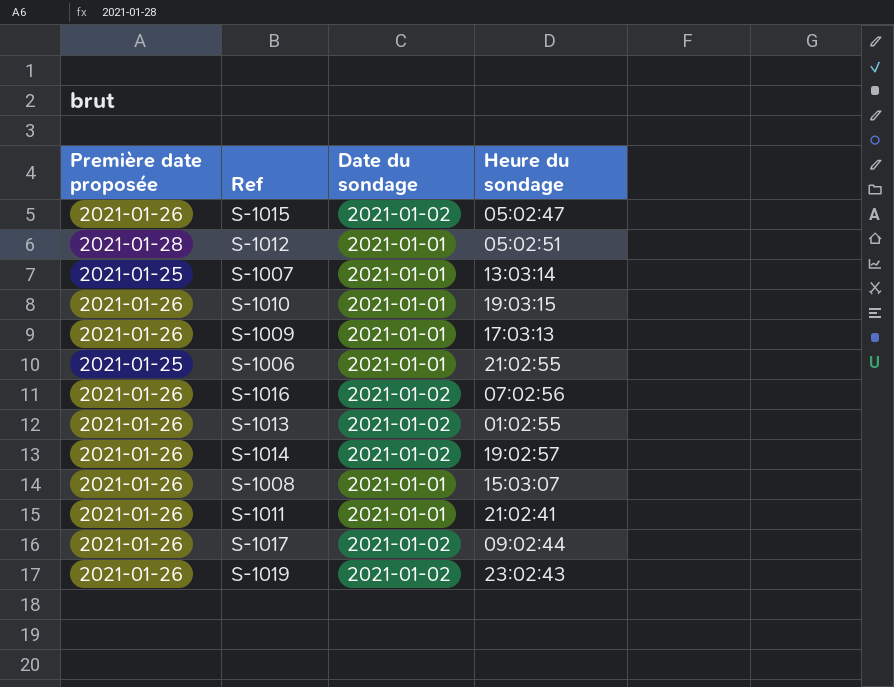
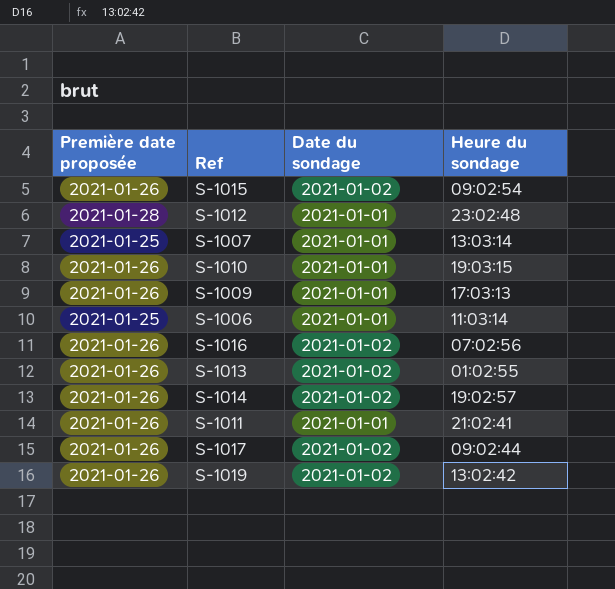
row S-1008: 2021-01-26 | 2021-01-01 | 15:03:07 -> none
S-1015 | Heure du sondage: 05:02:47 -> 09:02:54
S-1012 | Heure du sondage: 05:02:51 -> 23:02:48
S-1006 | Heure du sondage: 21:02:55 -> 11:03:14
S-1019 | Heure du sondage: 23:02:43 -> 13:02:42

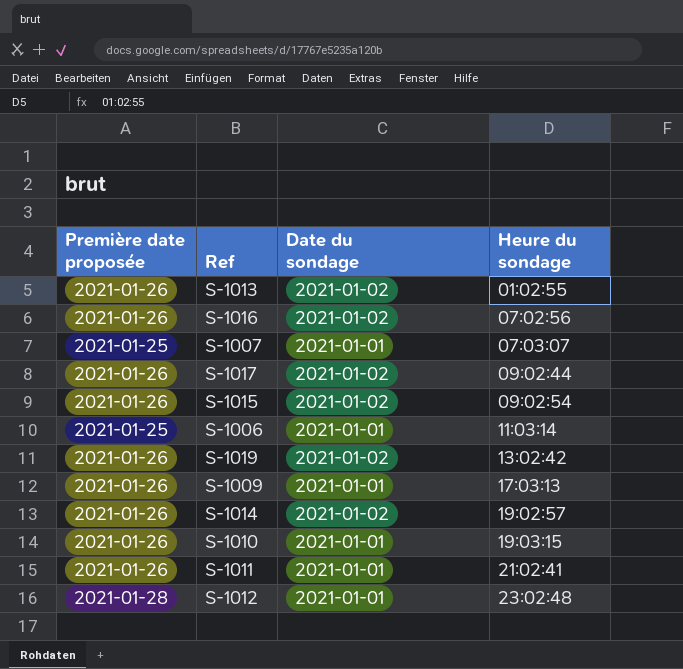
row order: none -> Heure du sondage ascending
S-1007 | Heure du sondage: 13:03:14 -> 07:03:07

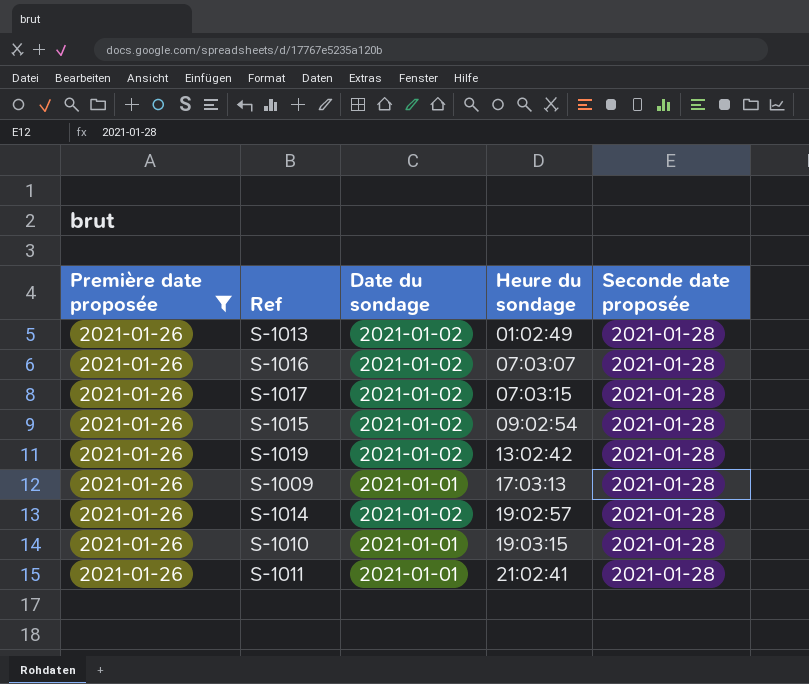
filter: none -> Première date proposée = 2021-01-26
column Seconde date proposée | position: none -> 5
S-1013 | Heure du sondage: 01:02:55 -> 01:02:49
S-1016 | Heure du sondage: 07:02:56 -> 07:03:07
S-1017 | Heure du sondage: 09:02:44 -> 07:03:15

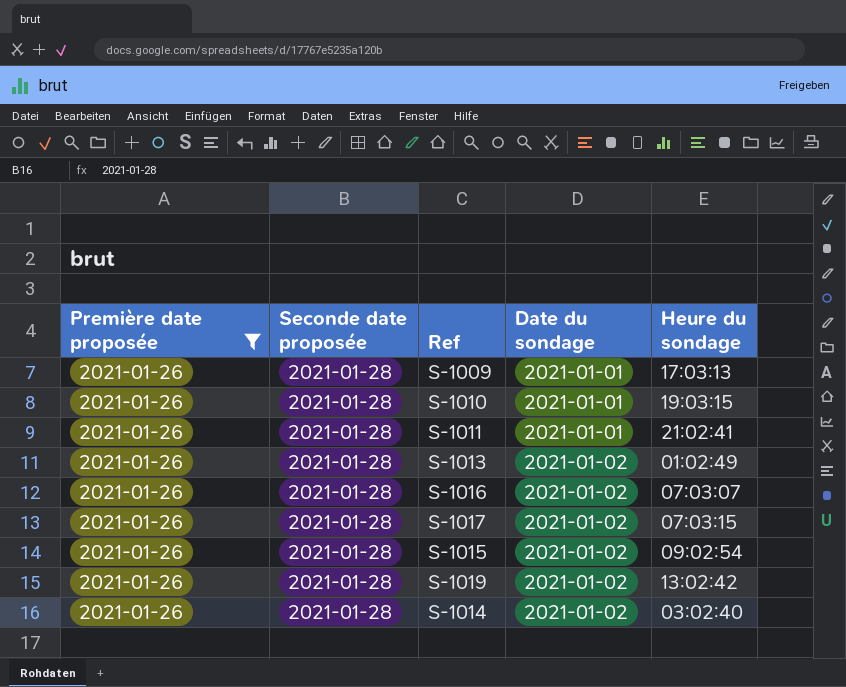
row order: Heure du sondage ascending -> Date du sondage ascending
column Seconde date proposée | position: 5 -> 2
S-1014 | Heure du sondage: 19:02:57 -> 03:02:40

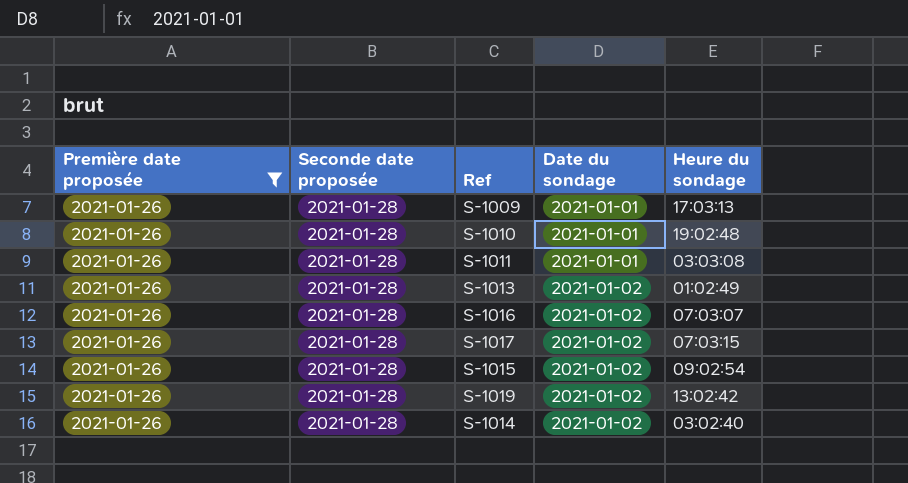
S-1010 | Heure du sondage: 19:03:15 -> 19:02:48
S-1011 | Heure du sondage: 21:02:41 -> 03:03:08

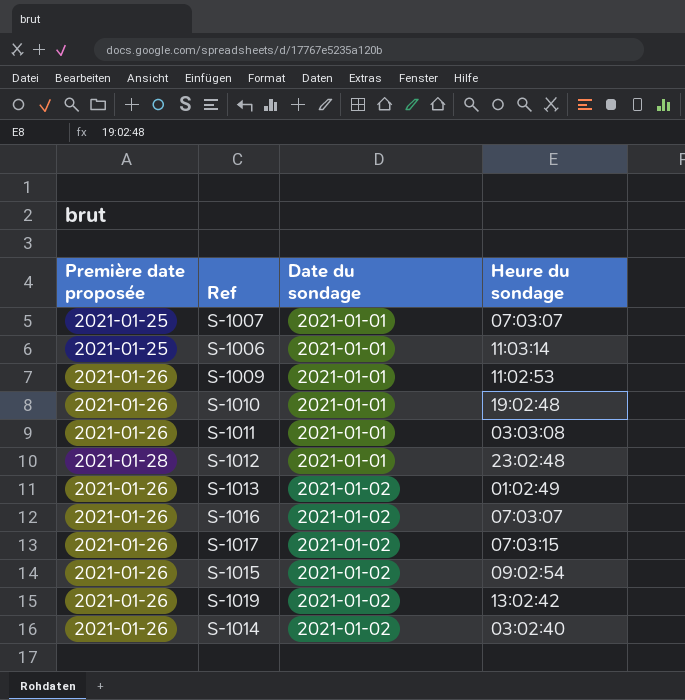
filter: Première date proposée = 2021-01-26 -> none
column Seconde date proposée | position: 2 -> none
S-1009 | Heure du sondage: 17:03:13 -> 11:02:53

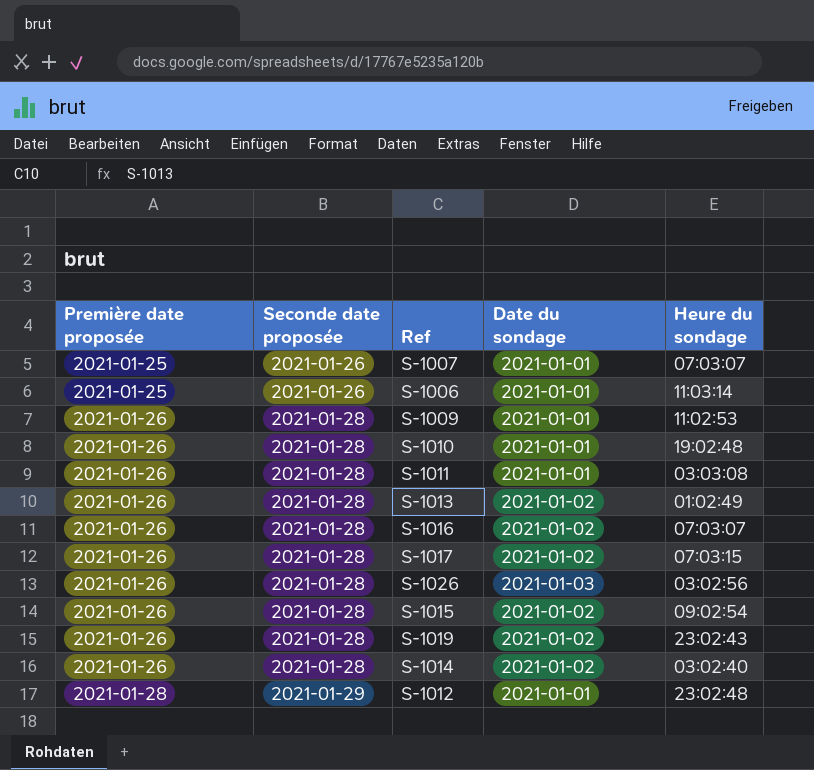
row order: Date du sondage ascending -> Première date proposée ascending
column Seconde date proposée | position: none -> 2
row S-1026: none -> 2021-01-26 | 2021-01-28 | 2021-01-03 | 03:02:56
S-1019 | Heure du sondage: 13:02:42 -> 23:02:43

